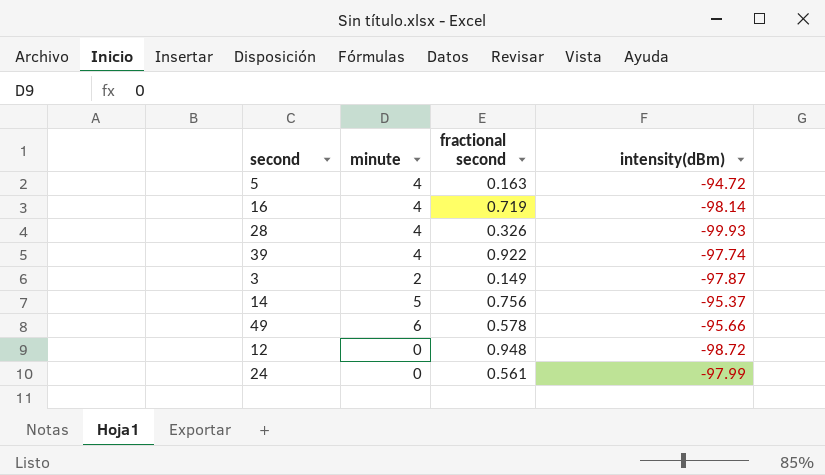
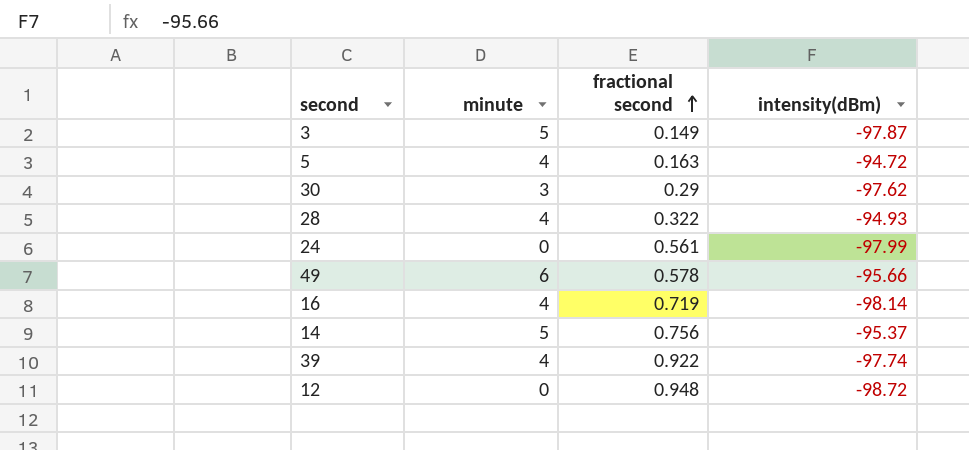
row order: none -> fractional second ascending
3 | minute: 2 -> 5
row 30: none -> 3 | 0.29 | -97.62
28 | fractional second: 0.326 -> 0.322
28 | intensity(dBm): -99.93 -> -94.93

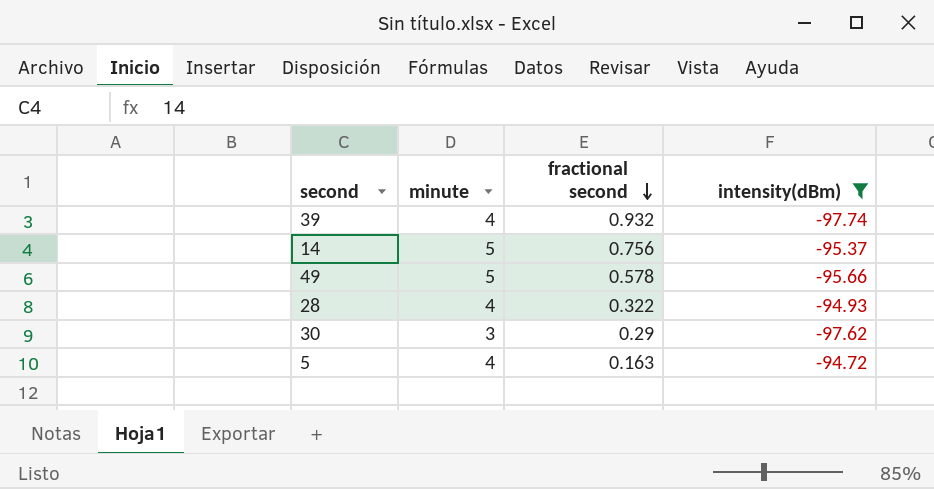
filter: none -> intensity(dBm) >= -97.74
row order: fractional second ascending -> fractional second descending
39 | fractional second: 0.922 -> 0.932
49 | minute: 6 -> 5

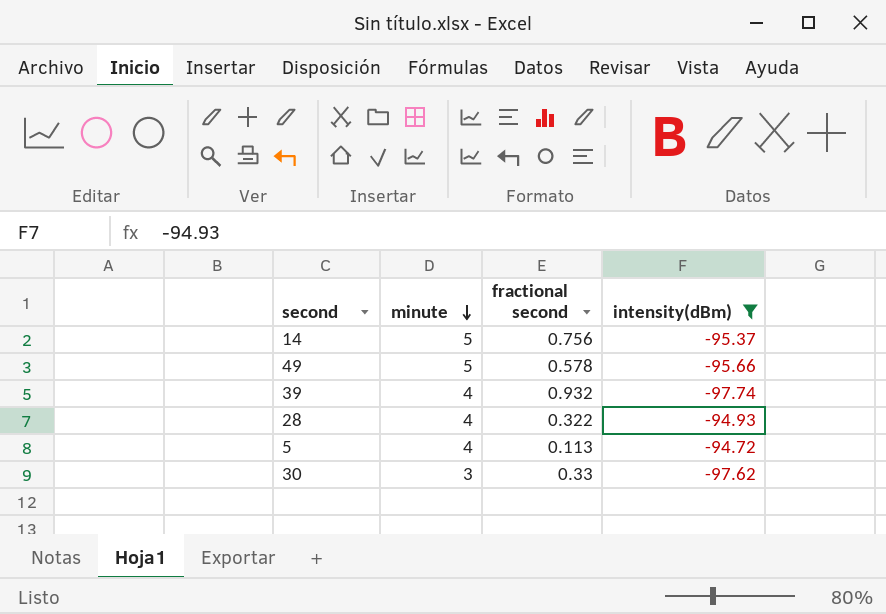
row order: fractional second descending -> minute descending
5 | fractional second: 0.163 -> 0.113
30 | fractional second: 0.29 -> 0.33

